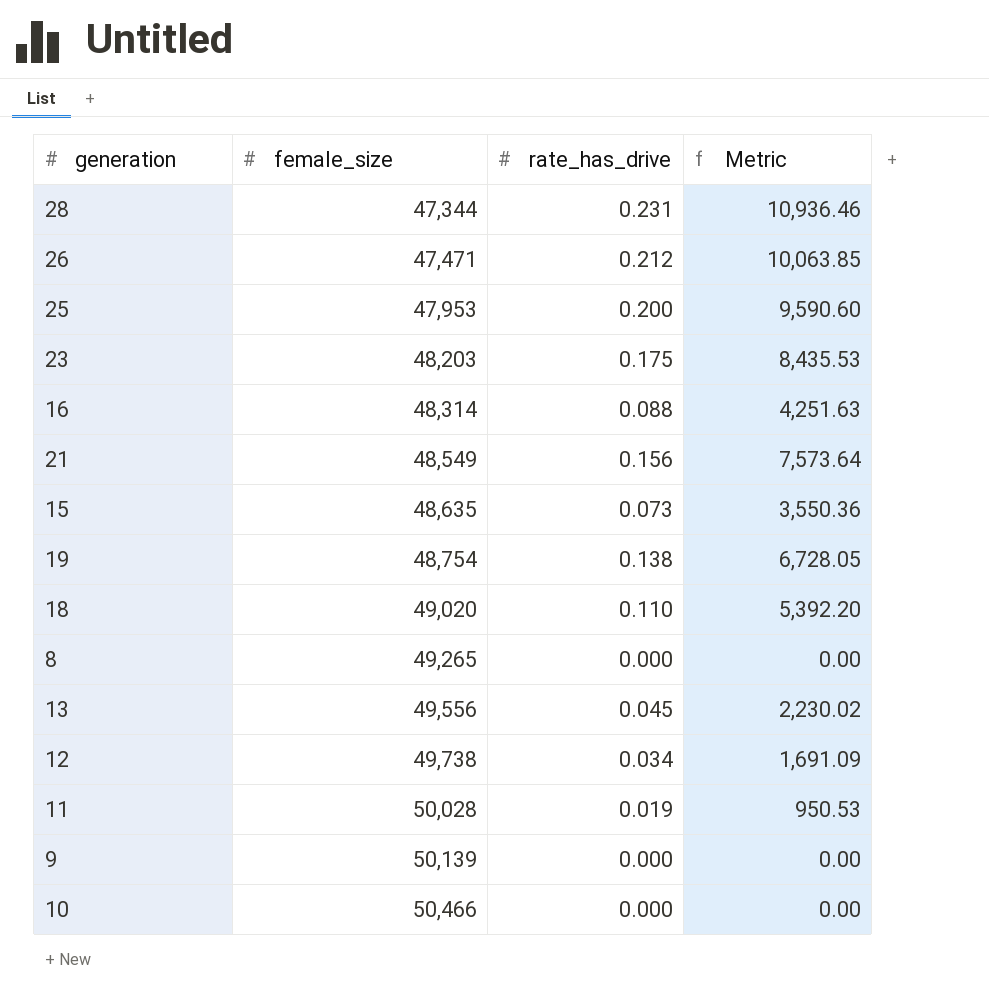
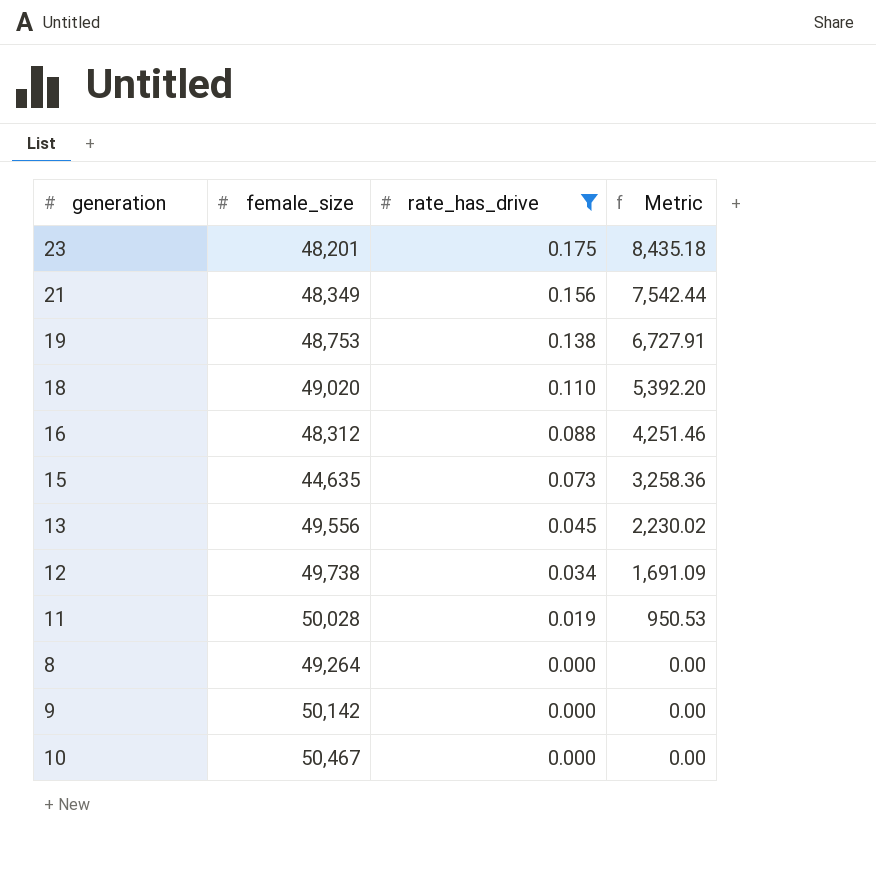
filter: none -> rate_has_drive <= 0.175
row order: female_size ascending -> rate_has_drive descending
23 | female_size: 48,203 -> 48,201
23 | Metric: 8,435.53 -> 8,435.18
21 | female_size: 48,549 -> 48,349
21 | Metric: 7,573.64 -> 7,542.44
19 | female_size: 48,754 -> 48,753
19 | Metric: 6,728.05 -> 6,727.91
16 | female_size: 48,314 -> 48,312
16 | Metric: 4,251.63 -> 4,251.46
15 | female_size: 48,635 -> 44,635
15 | Metric: 3,550.36 -> 3,258.36
8 | female_size: 49,265 -> 49,264
9 | female_size: 50,139 -> 50,142
10 | female_size: 50,466 -> 50,467

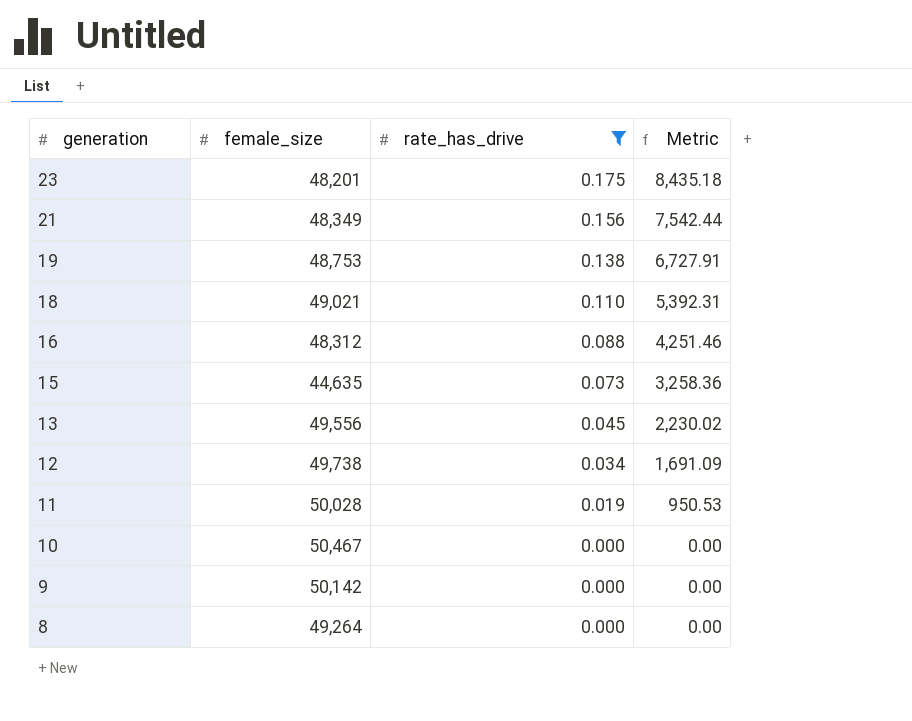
row order: rate_has_drive descending -> generation descending
18 | female_size: 49,020 -> 49,021
18 | Metric: 5,392.20 -> 5,392.31

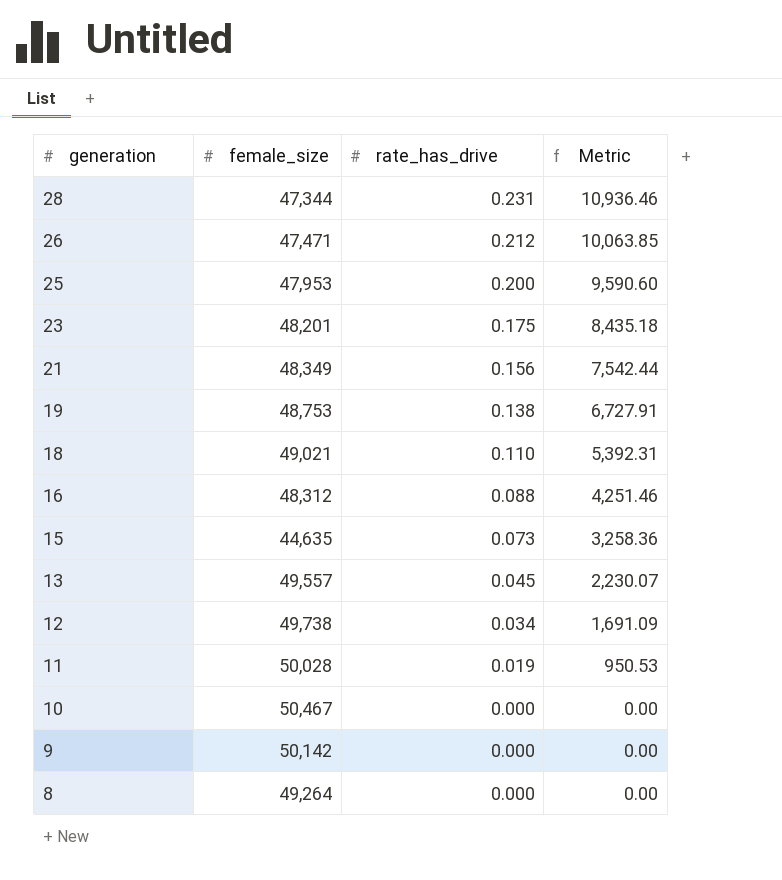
filter: rate_has_drive <= 0.175 -> none
13 | female_size: 49,556 -> 49,557
13 | Metric: 2,230.02 -> 2,230.07

